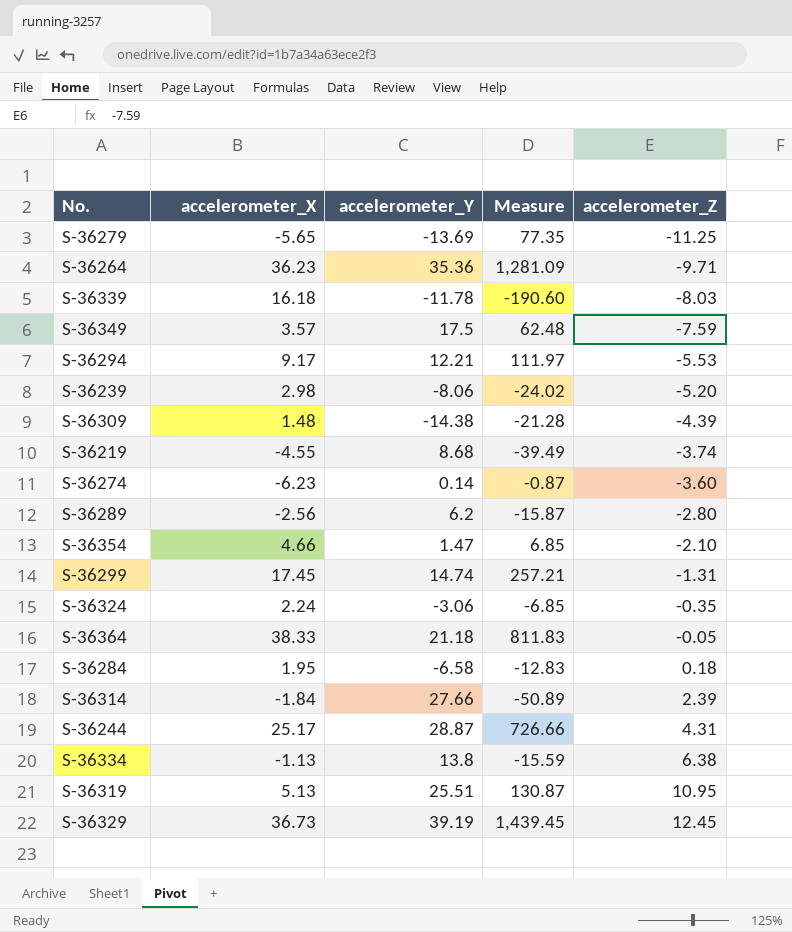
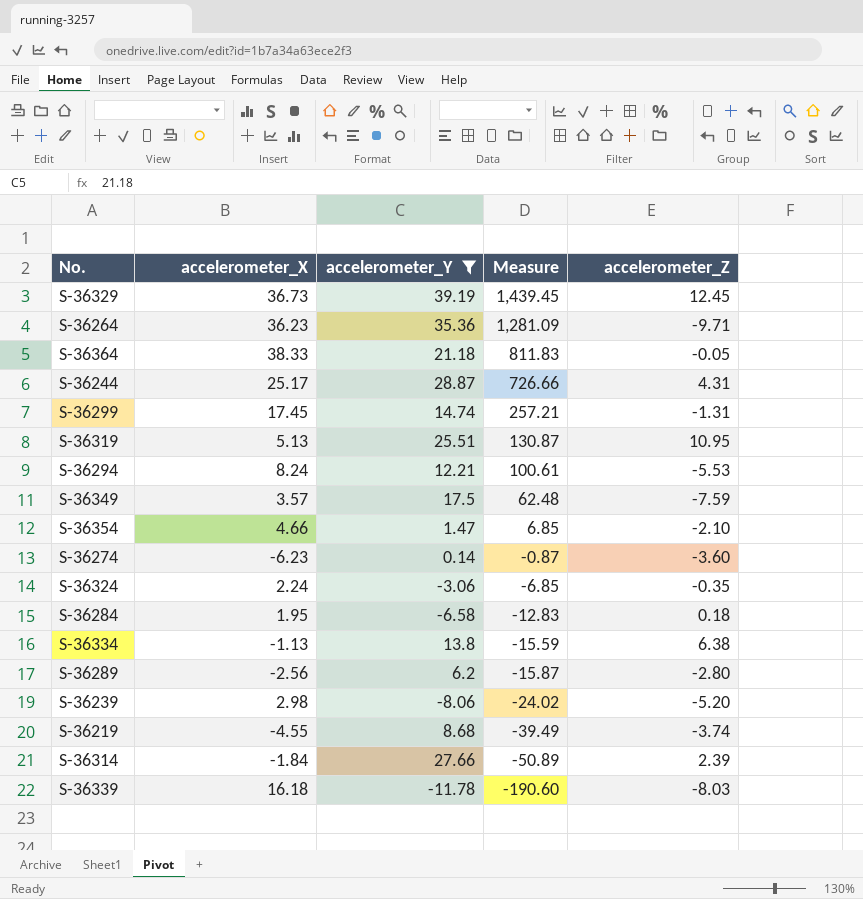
filter: none -> accelerometer_Y >= -11.78
row order: accelerometer_Z ascending -> Measure descending
S-36294 | accelerometer_X: 9.17 -> 8.24
S-36294 | Measure: 111.97 -> 100.61

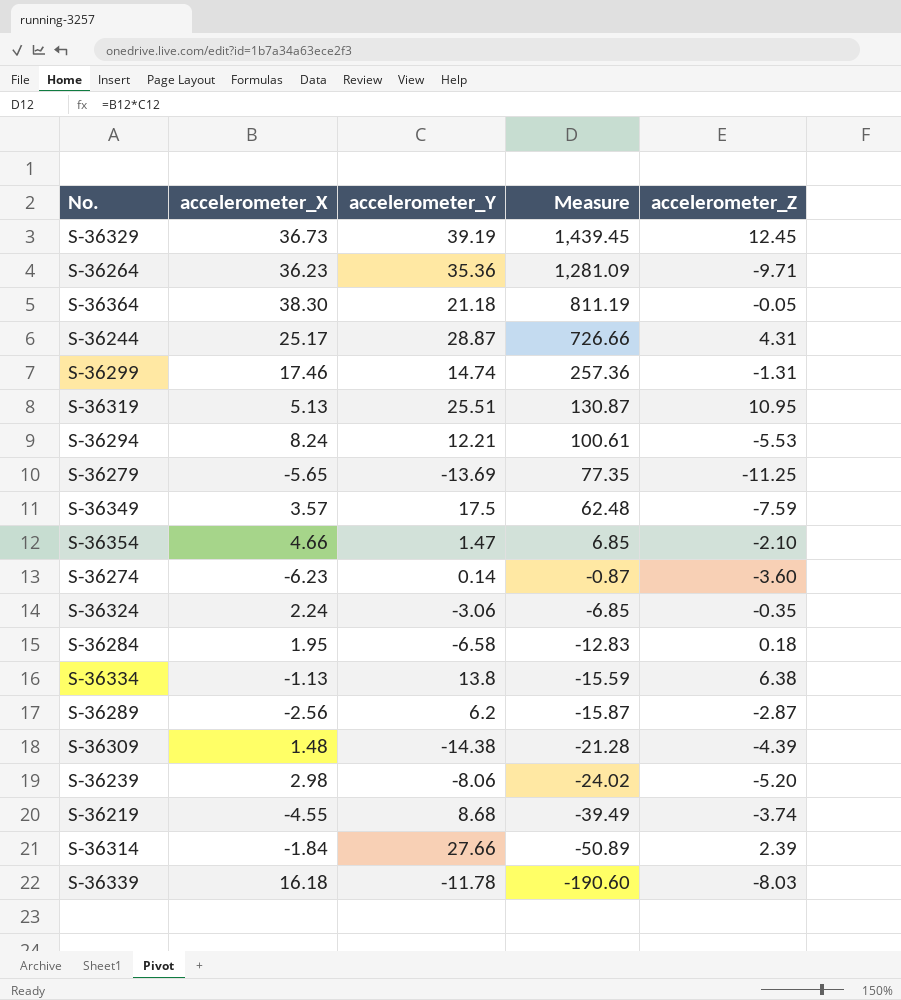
filter: accelerometer_Y >= -11.78 -> none
S-36364 | accelerometer_X: 38.33 -> 38.30
S-36364 | Measure: 811.83 -> 811.19
S-36299 | accelerometer_X: 17.45 -> 17.46
S-36299 | Measure: 257.21 -> 257.36
S-36289 | accelerometer_Z: -2.80 -> -2.87

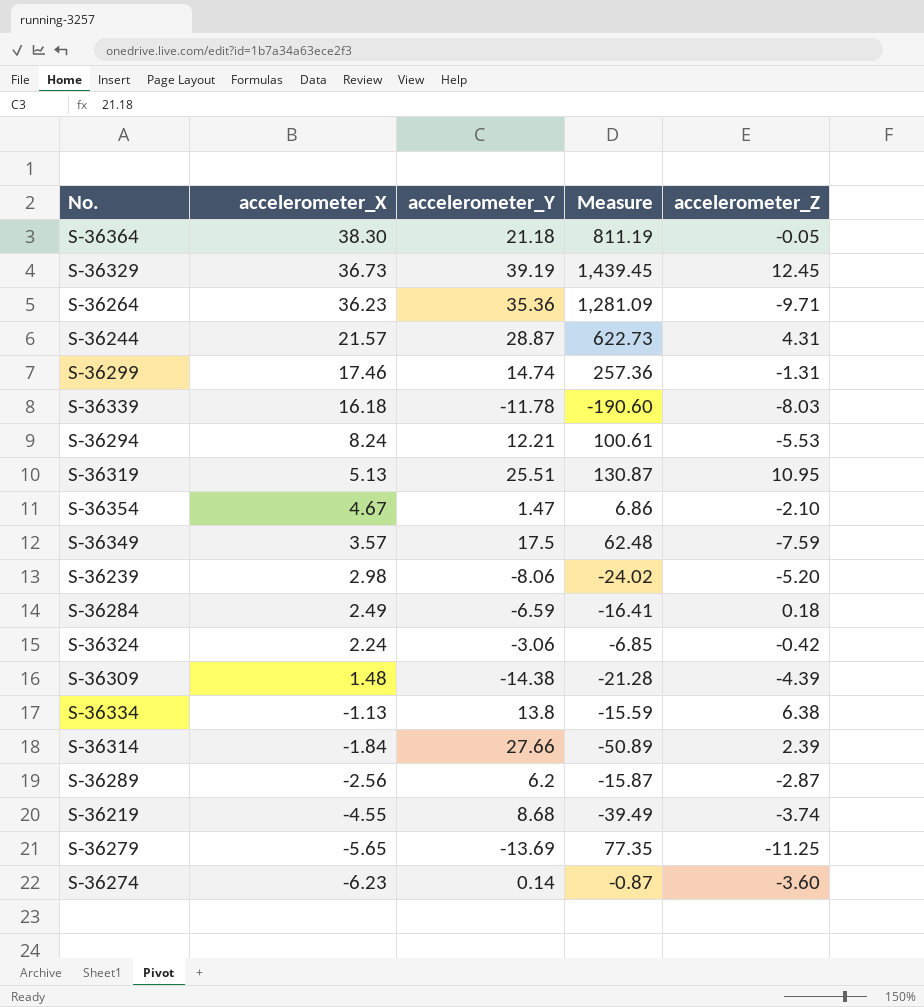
row order: Measure descending -> accelerometer_X descending
S-36244 | accelerometer_X: 25.17 -> 21.57
S-36244 | Measure: 726.66 -> 622.73
S-36354 | accelerometer_X: 4.66 -> 4.67
S-36354 | Measure: 6.85 -> 6.86
S-36284 | accelerometer_X: 1.95 -> 2.49
S-36284 | accelerometer_Y: -6.58 -> -6.59
S-36284 | Measure: -12.83 -> -16.41
S-36324 | accelerometer_Z: -0.35 -> -0.42

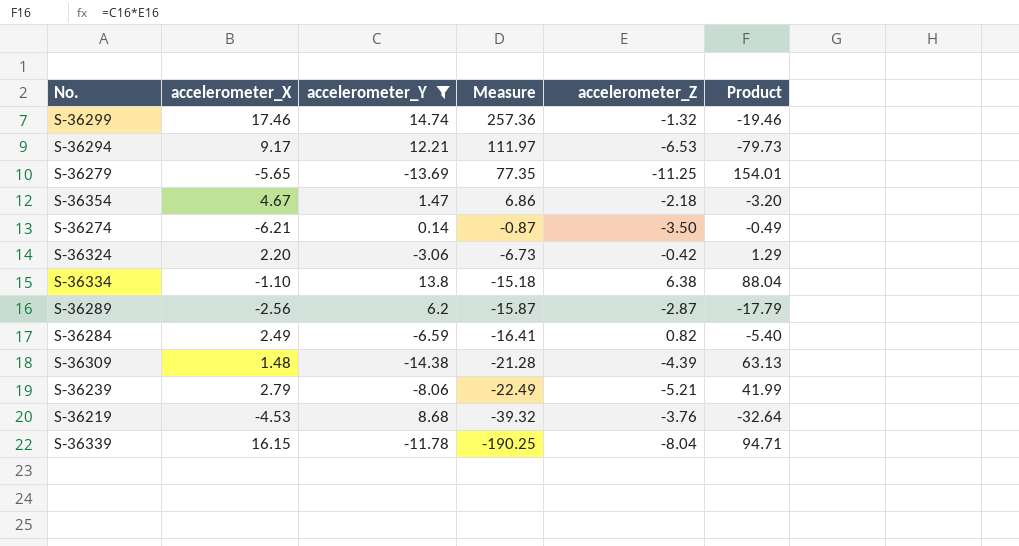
filter: none -> accelerometer_Y <= 14.74
row order: accelerometer_X descending -> Measure descending
column Product | formula: none -> [accelerometer_Y] * [accelerometer_Z]
S-36299 | accelerometer_Z: -1.31 -> -1.32
S-36294 | accelerometer_X: 8.24 -> 9.17
S-36294 | Measure: 100.61 -> 111.97
S-36294 | accelerometer_Z: -5.53 -> -6.53
S-36354 | accelerometer_Z: -2.10 -> -2.18
S-36274 | accelerometer_X: -6.23 -> -6.21
S-36274 | accelerometer_Z: -3.60 -> -3.50
S-36324 | accelerometer_X: 2.24 -> 2.20
S-36324 | Measure: -6.85 -> -6.73
S-36334 | accelerometer_X: -1.13 -> -1.10
S-36334 | Measure: -15.59 -> -15.18
S-36284 | accelerometer_Z: 0.18 -> 0.82
S-36239 | accelerometer_X: 2.98 -> 2.79
S-36239 | Measure: -24.02 -> -22.49
S-36239 | accelerometer_Z: -5.20 -> -5.21
S-36219 | accelerometer_X: -4.55 -> -4.53
S-36219 | Measure: -39.49 -> -39.32
S-36219 | accelerometer_Z: -3.74 -> -3.76
S-36339 | accelerometer_X: 16.18 -> 16.15
S-36339 | Measure: -190.60 -> -190.25
S-36339 | accelerometer_Z: -8.03 -> -8.04

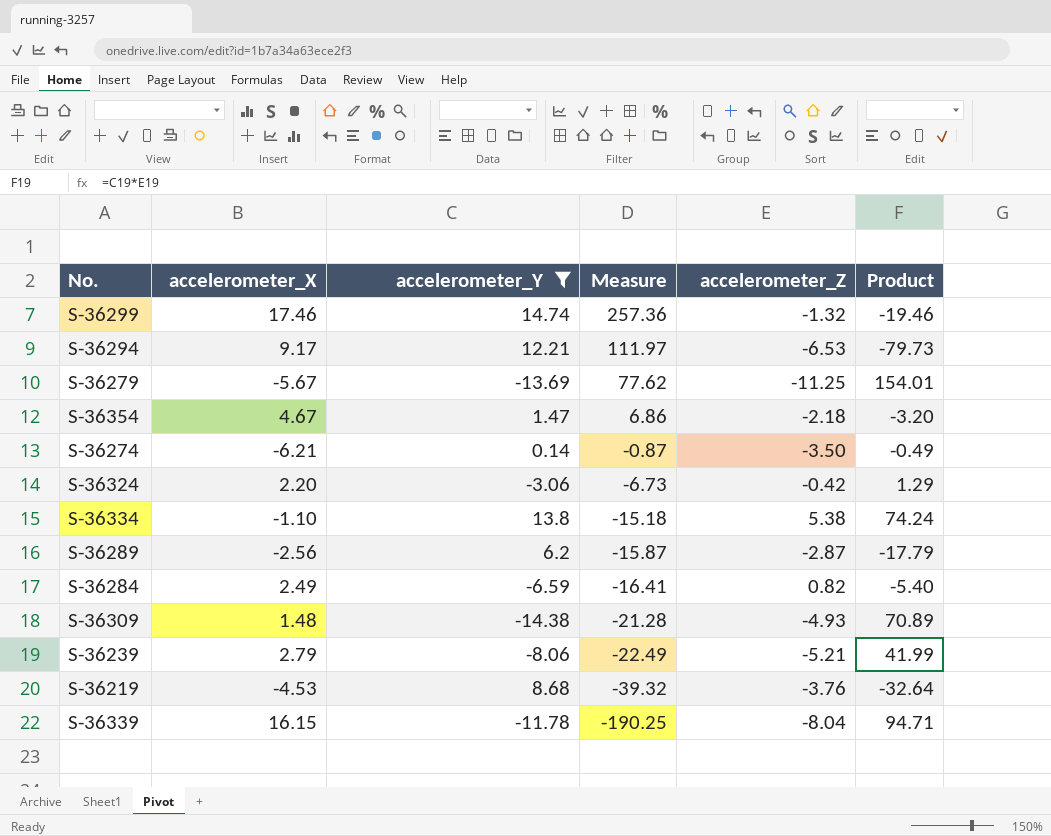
S-36279 | accelerometer_X: -5.65 -> -5.67
S-36279 | Measure: 77.35 -> 77.62
S-36334 | accelerometer_Z: 6.38 -> 5.38
S-36334 | Product: 88.04 -> 74.24
S-36309 | accelerometer_Z: -4.39 -> -4.93
S-36309 | Product: 63.13 -> 70.89

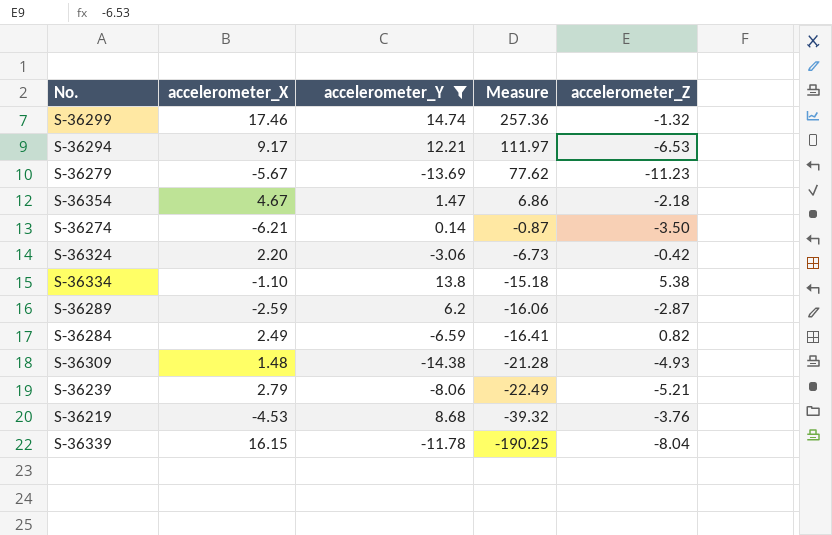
column Product | formula: [accelerometer_Y] * [accelerometer_Z] -> none
S-36279 | accelerometer_Z: -11.25 -> -11.23
S-36289 | accelerometer_X: -2.56 -> -2.59
S-36289 | Measure: -15.87 -> -16.06

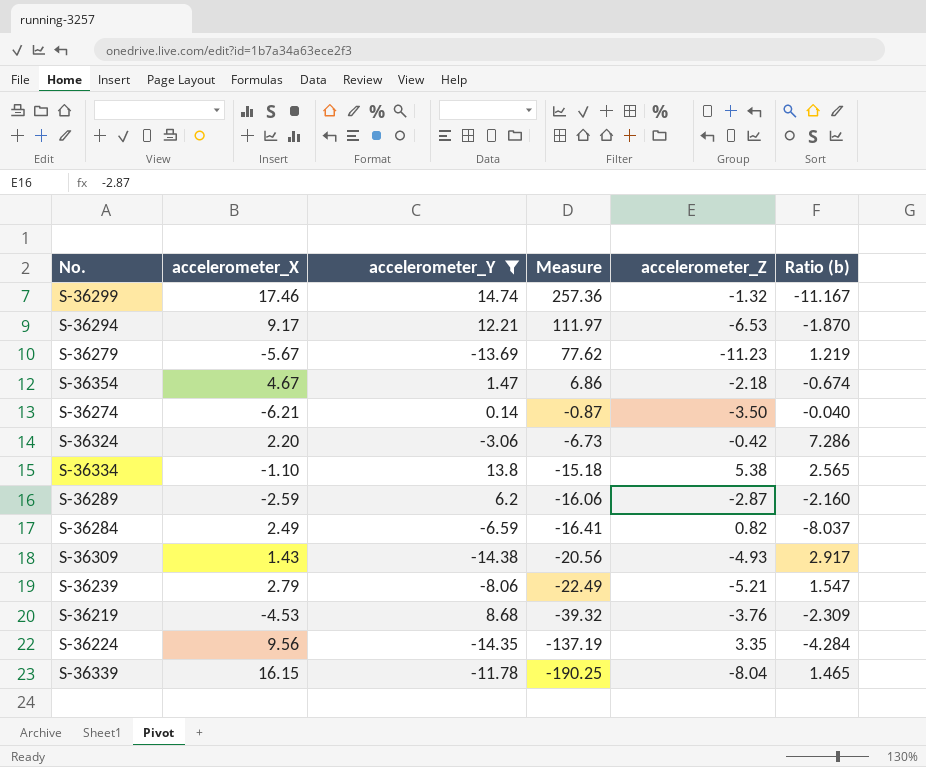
column Ratio (b) | formula: none -> [accelerometer_Y] / [accelerometer_Z]
S-36309 | accelerometer_X: 1.48 -> 1.43
S-36309 | Measure: -21.28 -> -20.56
row S-36224: none -> 9.56 | -14.35 | -137.19 | 3.35 | -4.284

